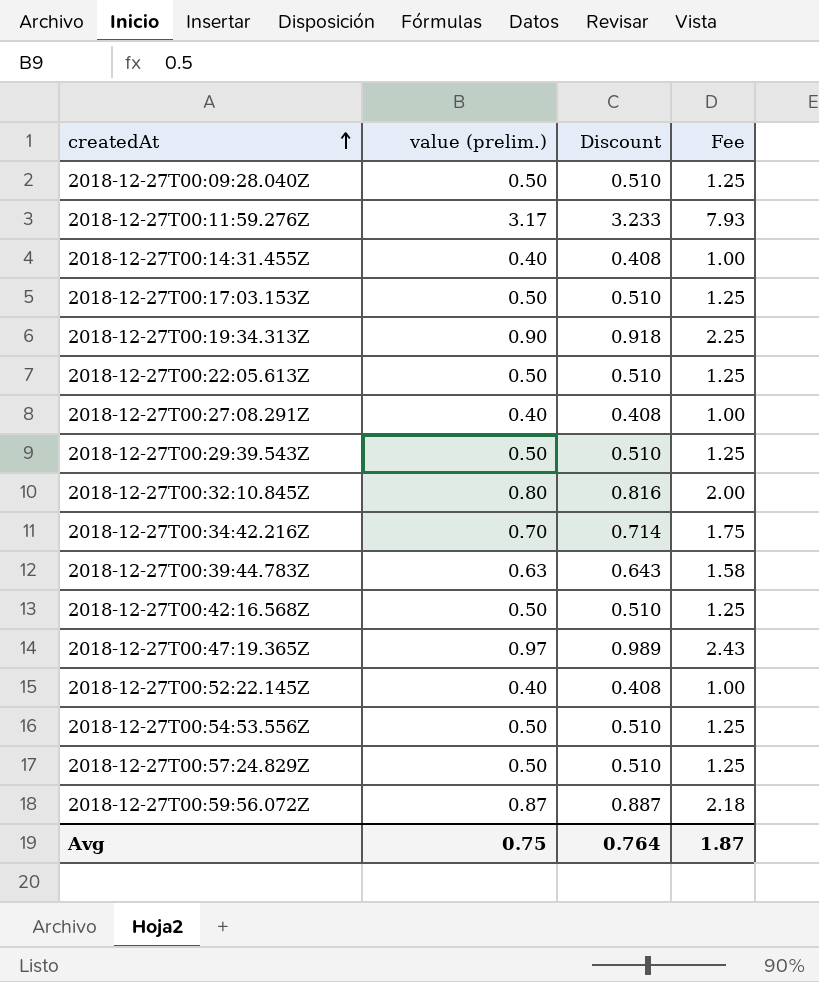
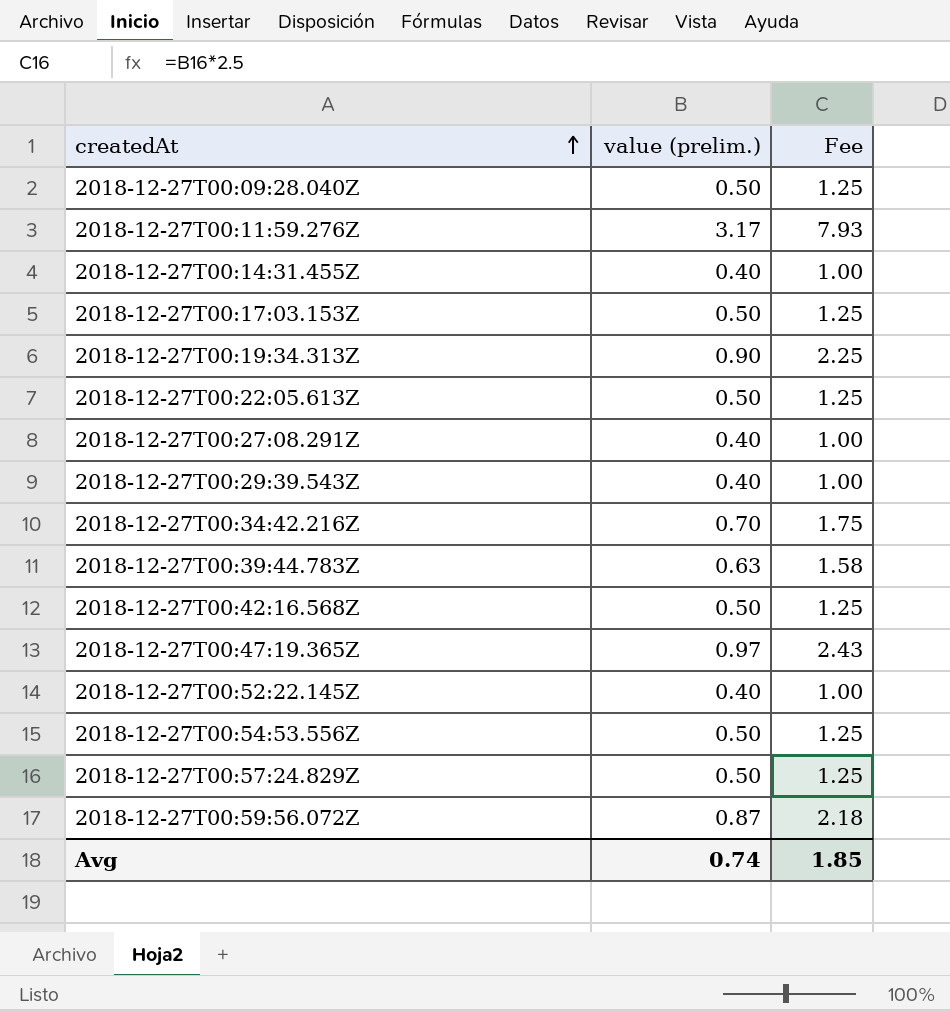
column Discount | formula: [value (prelim.)] * 1.02 -> none
row 2018-12-27T00:32:10.845Z: 0.80 | 0.816 | 2.00 -> none
2018-12-27T00:29:39.543Z | value (prelim.): 0.50 -> 0.40
2018-12-27T00:29:39.543Z | Fee: 1.25 -> 1.00
Avg | value (prelim.): 0.75 -> 0.74
Avg | Fee: 1.87 -> 1.85

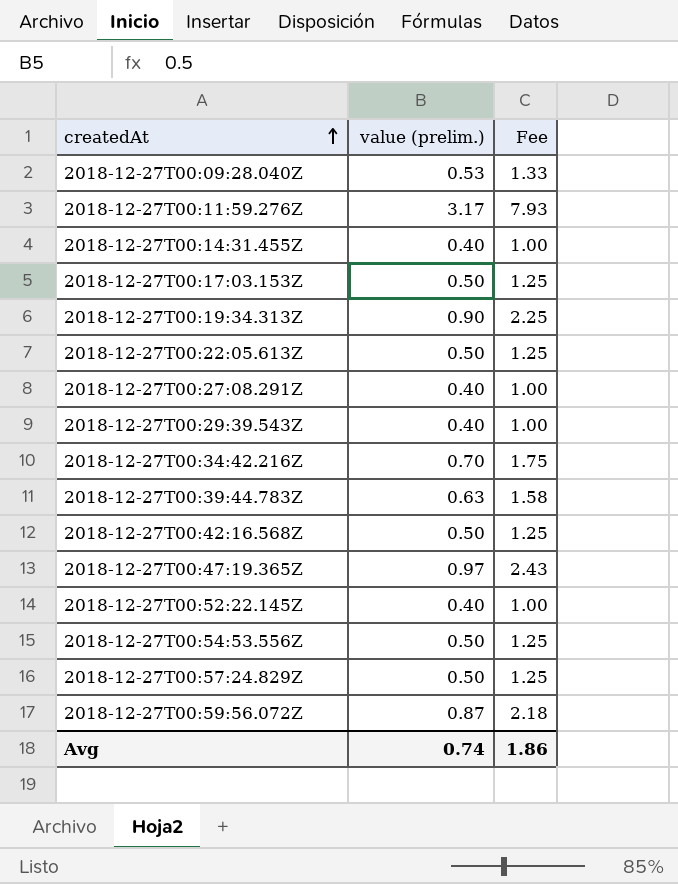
2018-12-27T00:09:28.040Z | value (prelim.): 0.50 -> 0.53
2018-12-27T00:09:28.040Z | Fee: 1.25 -> 1.33
Avg | Fee: 1.85 -> 1.86

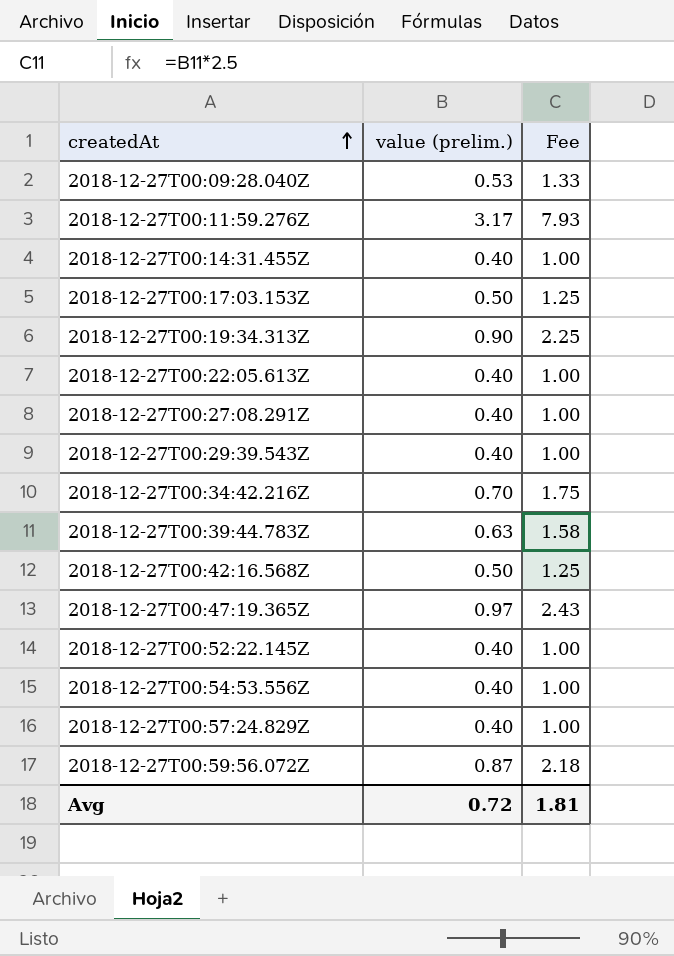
2018-12-27T00:22:05.613Z | value (prelim.): 0.50 -> 0.40
2018-12-27T00:22:05.613Z | Fee: 1.25 -> 1.00
2018-12-27T00:54:53.556Z | value (prelim.): 0.50 -> 0.40
2018-12-27T00:54:53.556Z | Fee: 1.25 -> 1.00
2018-12-27T00:57:24.829Z | value (prelim.): 0.50 -> 0.40
2018-12-27T00:57:24.829Z | Fee: 1.25 -> 1.00
Avg | value (prelim.): 0.74 -> 0.72
Avg | Fee: 1.86 -> 1.81

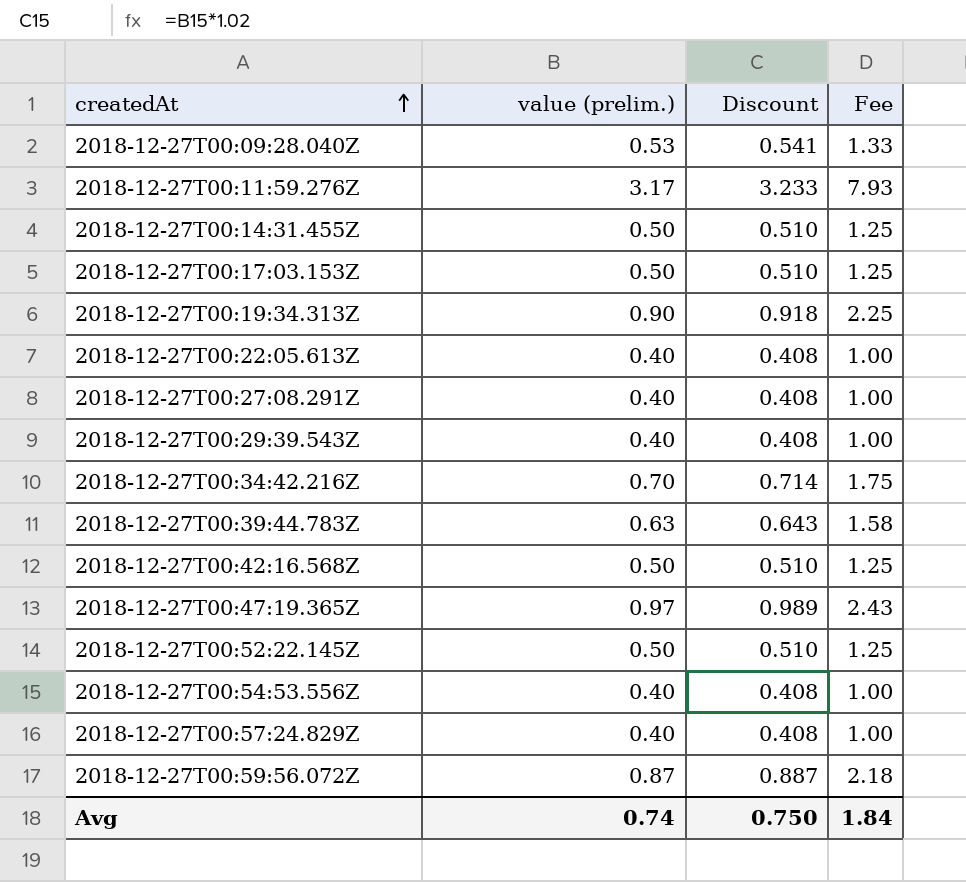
column Discount | formula: none -> [value (prelim.)] * 1.02
2018-12-27T00:14:31.455Z | value (prelim.): 0.40 -> 0.50
2018-12-27T00:14:31.455Z | Fee: 1.00 -> 1.25
2018-12-27T00:52:22.145Z | value (prelim.): 0.40 -> 0.50
2018-12-27T00:52:22.145Z | Fee: 1.00 -> 1.25
Avg | value (prelim.): 0.72 -> 0.74
Avg | Fee: 1.81 -> 1.84

